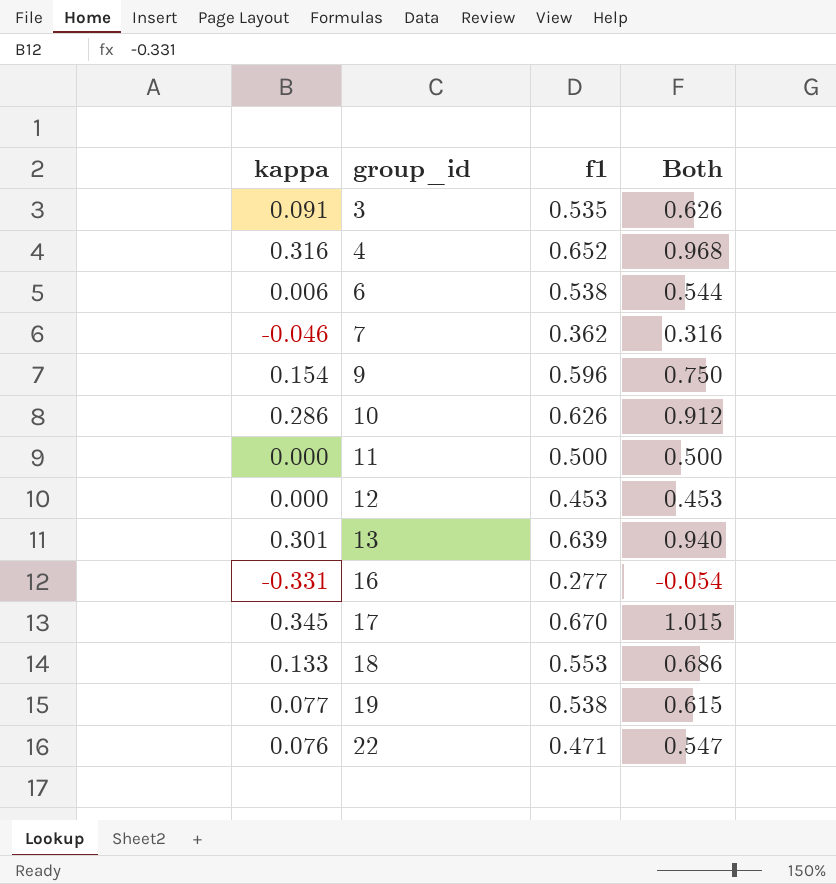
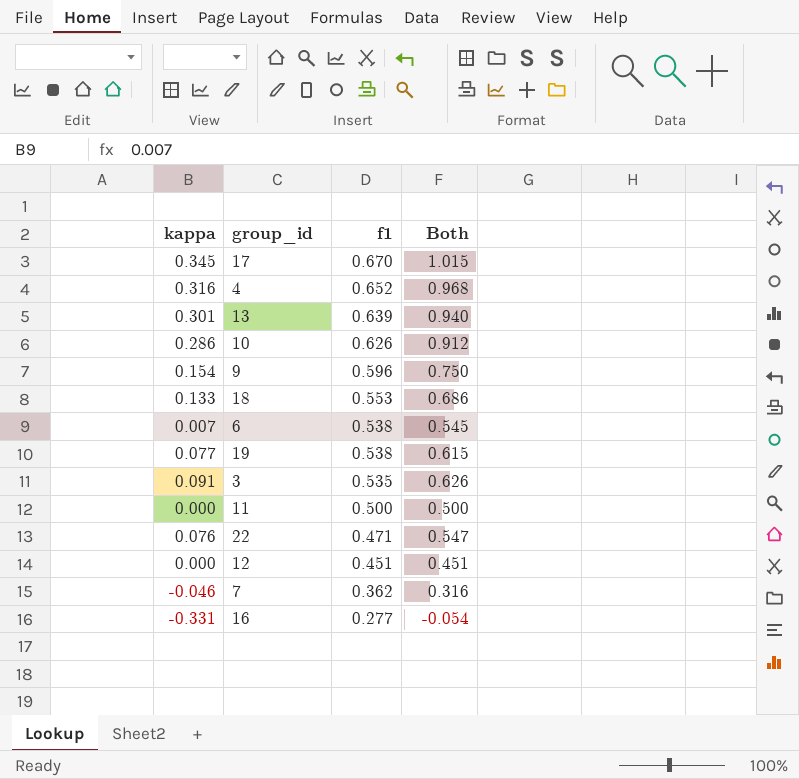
row order: group_id ascending -> f1 descending
6 | kappa: 0.006 -> 0.007
6 | Both: 0.544 -> 0.545
12 | f1: 0.453 -> 0.451
12 | Both: 0.453 -> 0.451

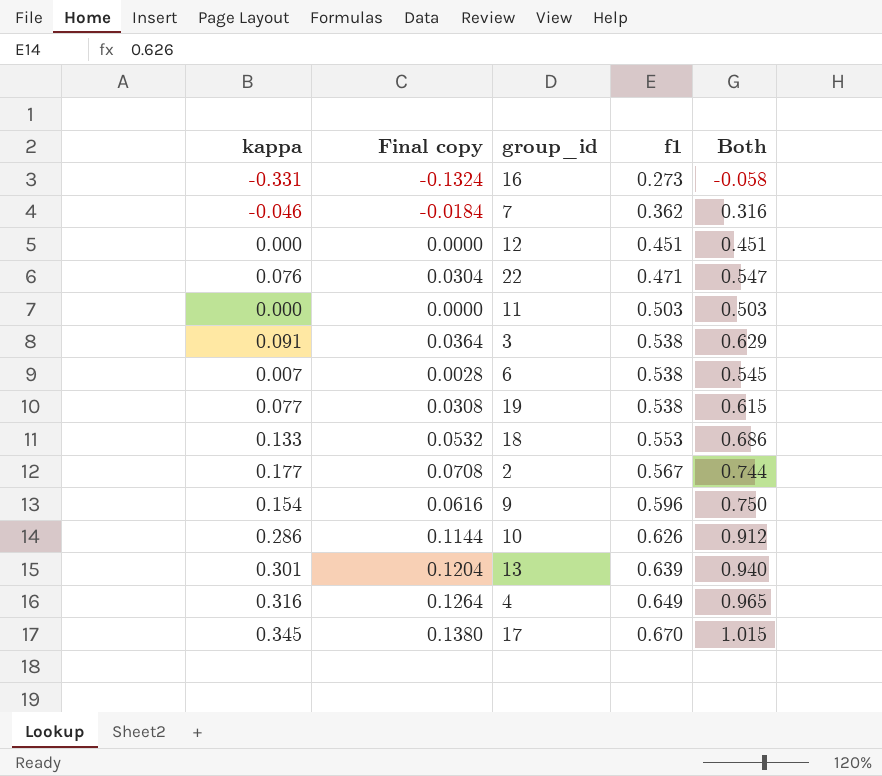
row order: f1 descending -> f1 ascending
column Final copy | formula: none -> [kappa] * 0.4
16 | f1: 0.277 -> 0.273
16 | Both: -0.054 -> -0.058
11 | f1: 0.500 -> 0.503
11 | Both: 0.500 -> 0.503
3 | f1: 0.535 -> 0.538
3 | Both: 0.626 -> 0.629
row 2: none -> 0.177 | 0.0708 | 0.567 | 0.744
4 | f1: 0.652 -> 0.649
4 | Both: 0.968 -> 0.965

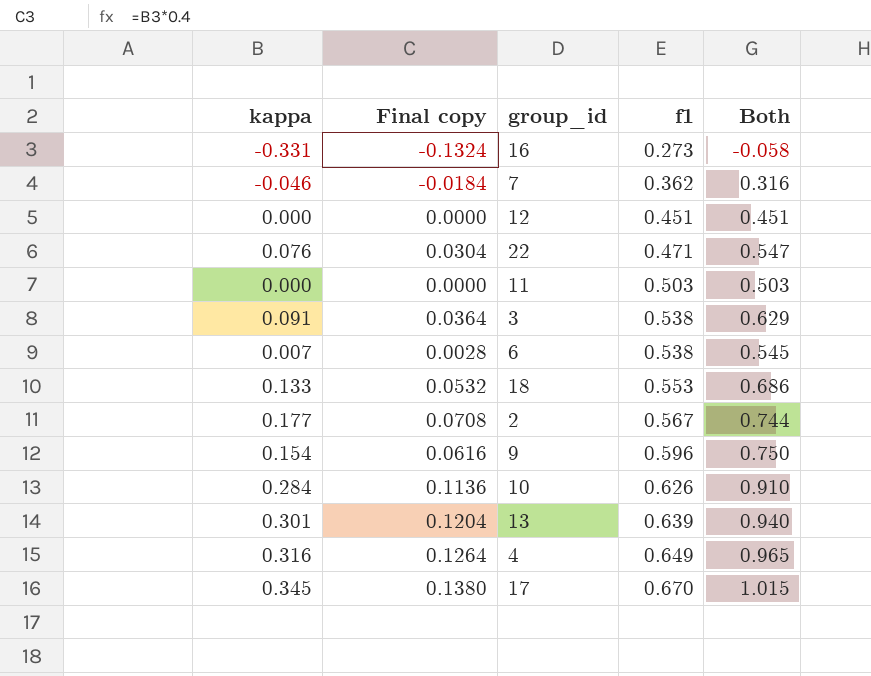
row 19: 0.077 | 0.0308 | 0.538 | 0.615 -> none
10 | kappa: 0.286 -> 0.284
10 | Final copy: 0.1144 -> 0.1136
10 | Both: 0.912 -> 0.910

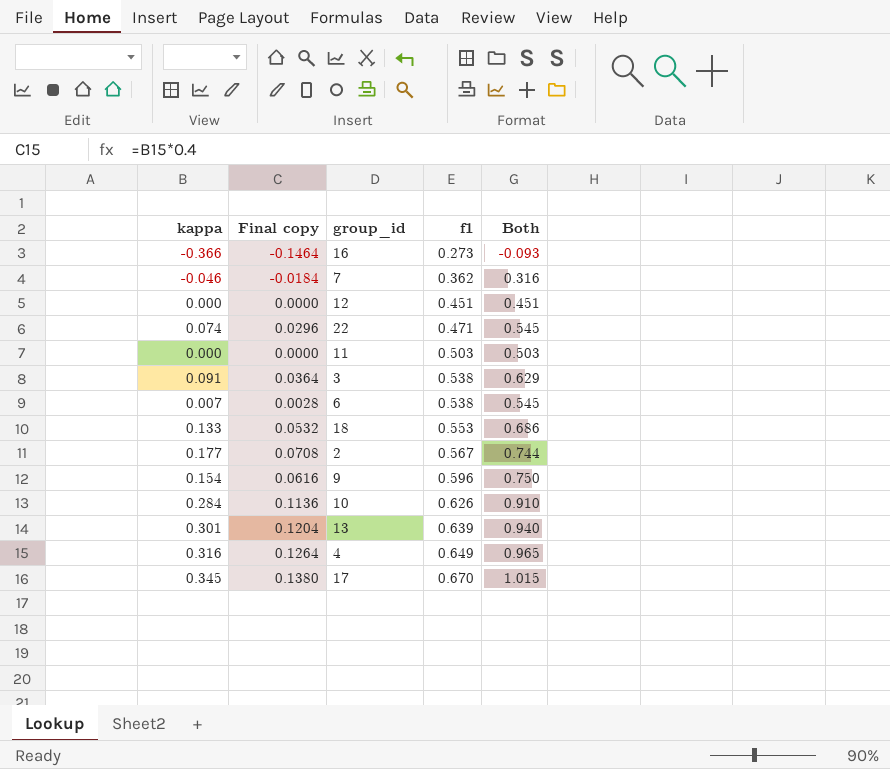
16 | kappa: -0.331 -> -0.366
16 | Final copy: -0.1324 -> -0.1464
16 | Both: -0.058 -> -0.093
22 | kappa: 0.076 -> 0.074
22 | Final copy: 0.0304 -> 0.0296
22 | Both: 0.547 -> 0.545

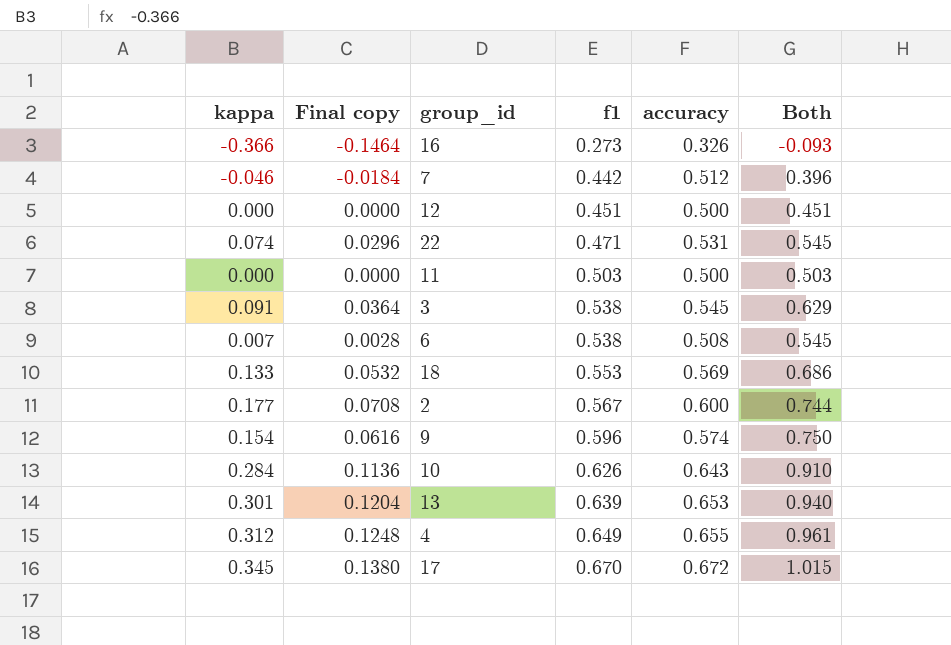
column accuracy | position: none -> 5
7 | f1: 0.362 -> 0.442
7 | Both: 0.316 -> 0.396
4 | kappa: 0.316 -> 0.312
4 | Final copy: 0.1264 -> 0.1248
4 | Both: 0.965 -> 0.961

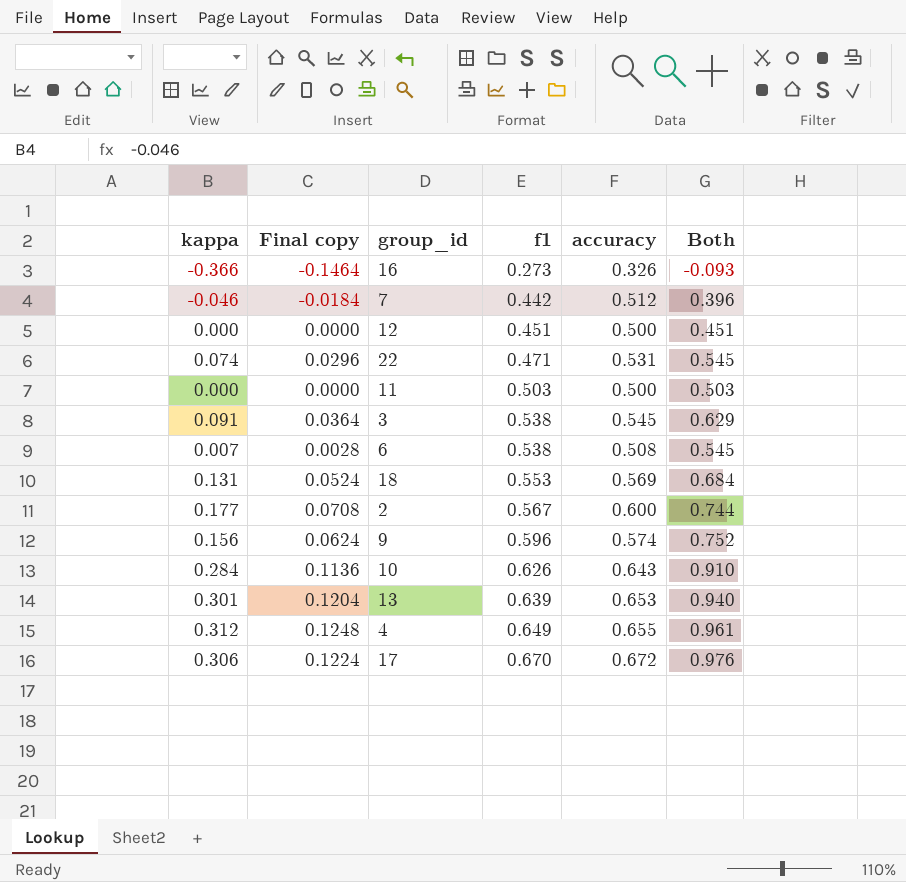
18 | kappa: 0.133 -> 0.131
18 | Final copy: 0.0532 -> 0.0524
18 | Both: 0.686 -> 0.684
9 | kappa: 0.154 -> 0.156
9 | Final copy: 0.0616 -> 0.0624
9 | Both: 0.750 -> 0.752
17 | kappa: 0.345 -> 0.306
17 | Final copy: 0.1380 -> 0.1224
17 | Both: 1.015 -> 0.976

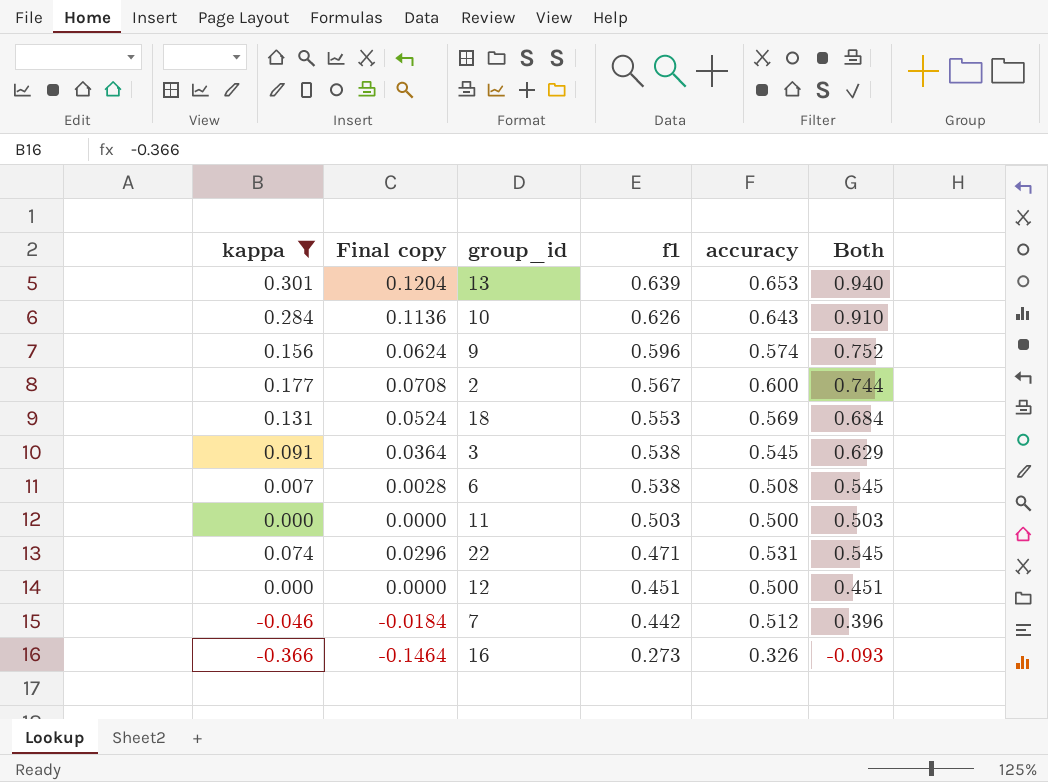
filter: none -> kappa <= 0.301
row order: f1 ascending -> f1 descending

